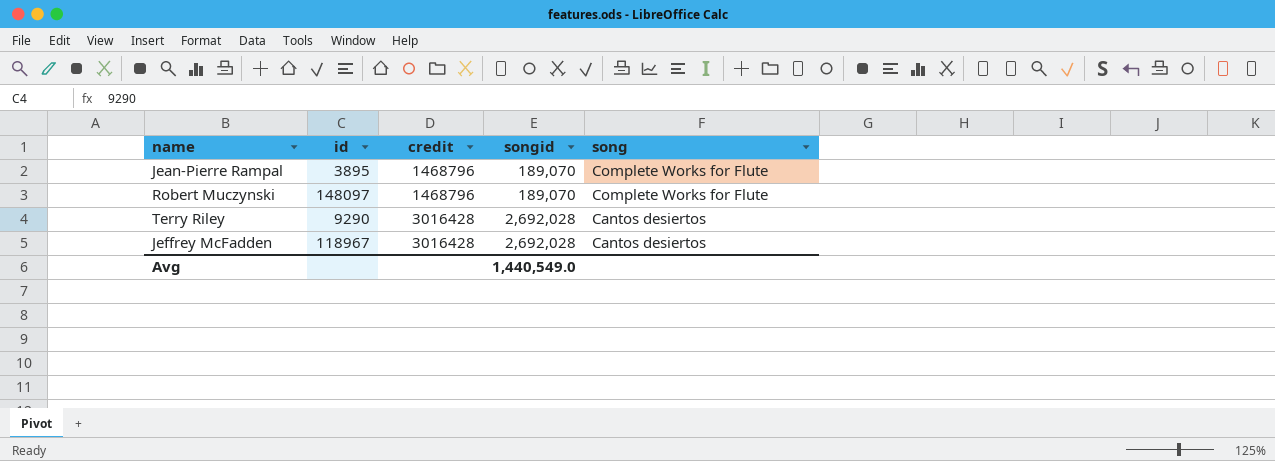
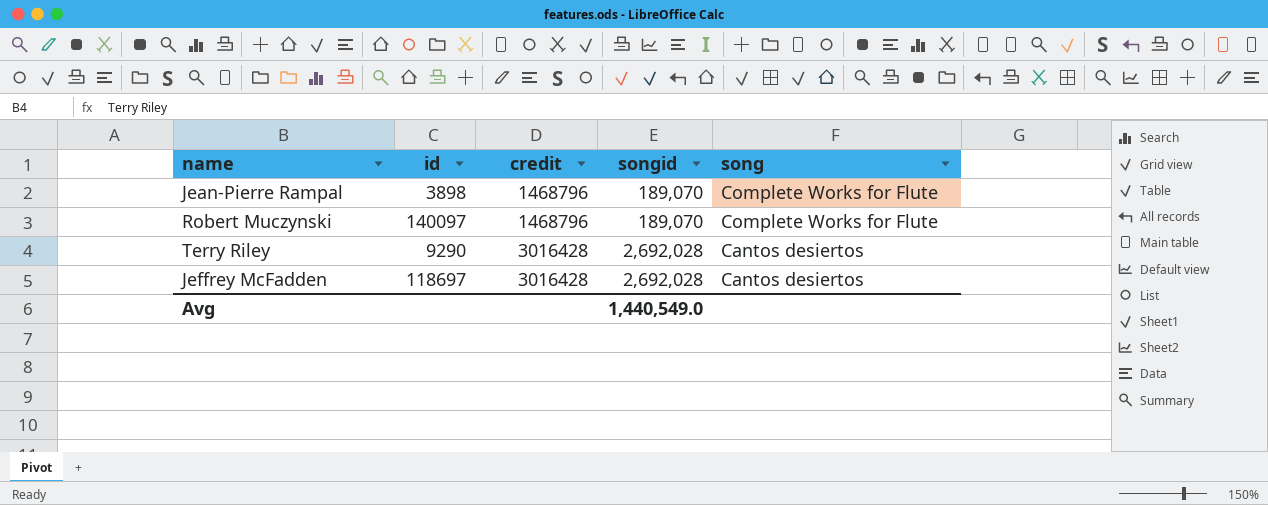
Jean‐Pierre Rampal | id: 3895 -> 3898
Robert Muczynski | id: 148097 -> 140097
Jeffrey McFadden | id: 118967 -> 118697

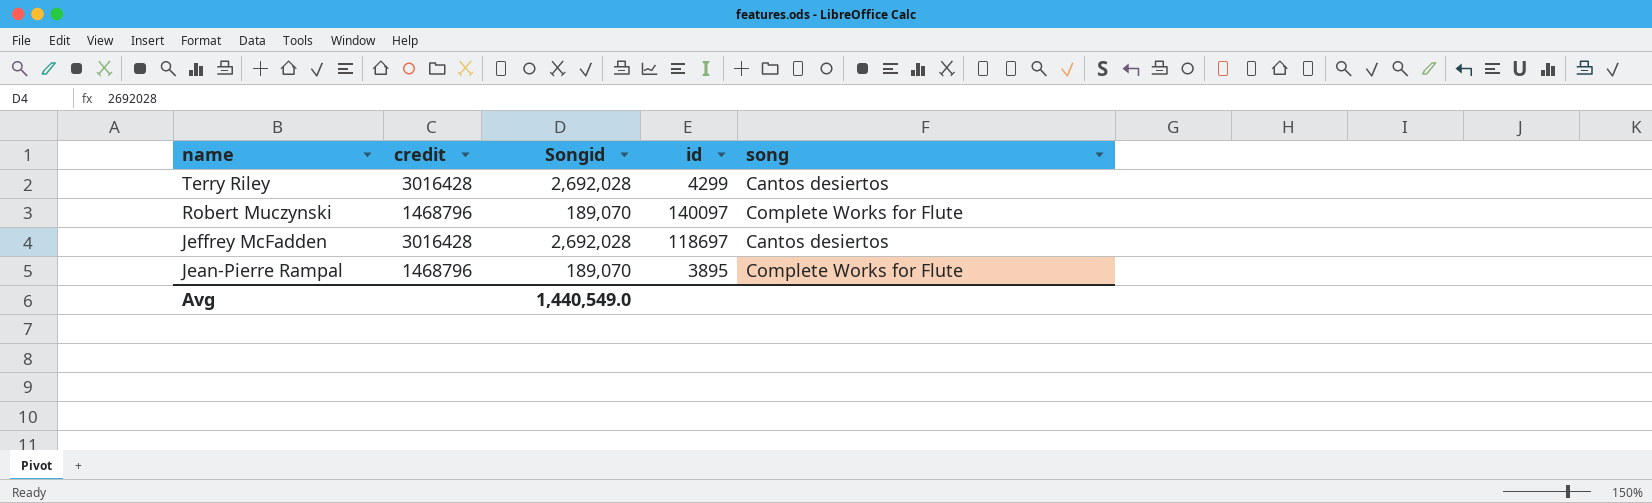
row order: credit ascending -> name descending
column name: songid -> Songid
column id | position: 2 -> 4
Terry Riley | id: 9290 -> 4299
Jean‐Pierre Rampal | id: 3898 -> 3895

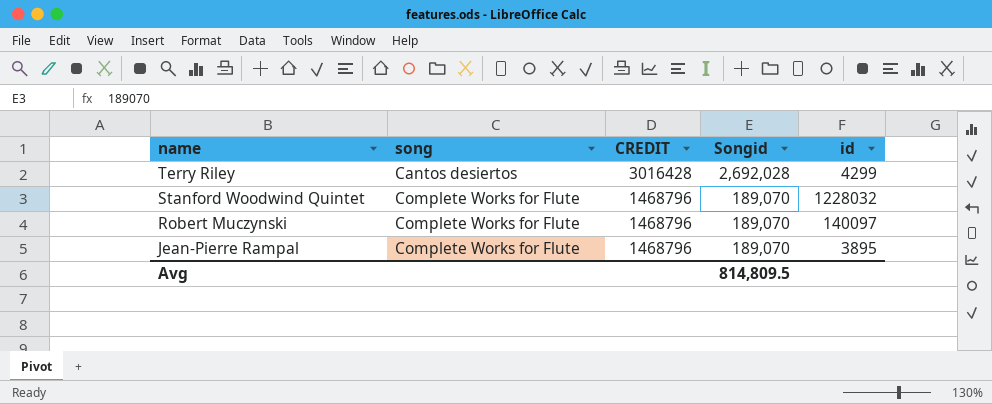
column song | position: 5 -> 2
column name: credit -> CREDIT
row Jeffrey McFadden: 3016428 | 2,692,028 | 118697 | Cantos desiertos -> none
row Stanford Woodwind Quintet: none -> Complete Works for Flute | 1468796 | 189,070 | 1228032
Avg | Songid: 1,440,549.0 -> 814,809.5

